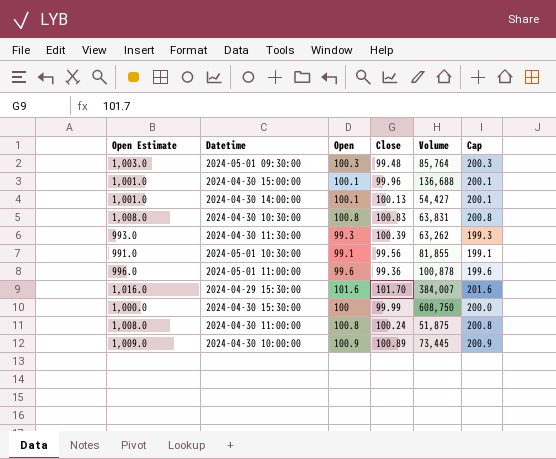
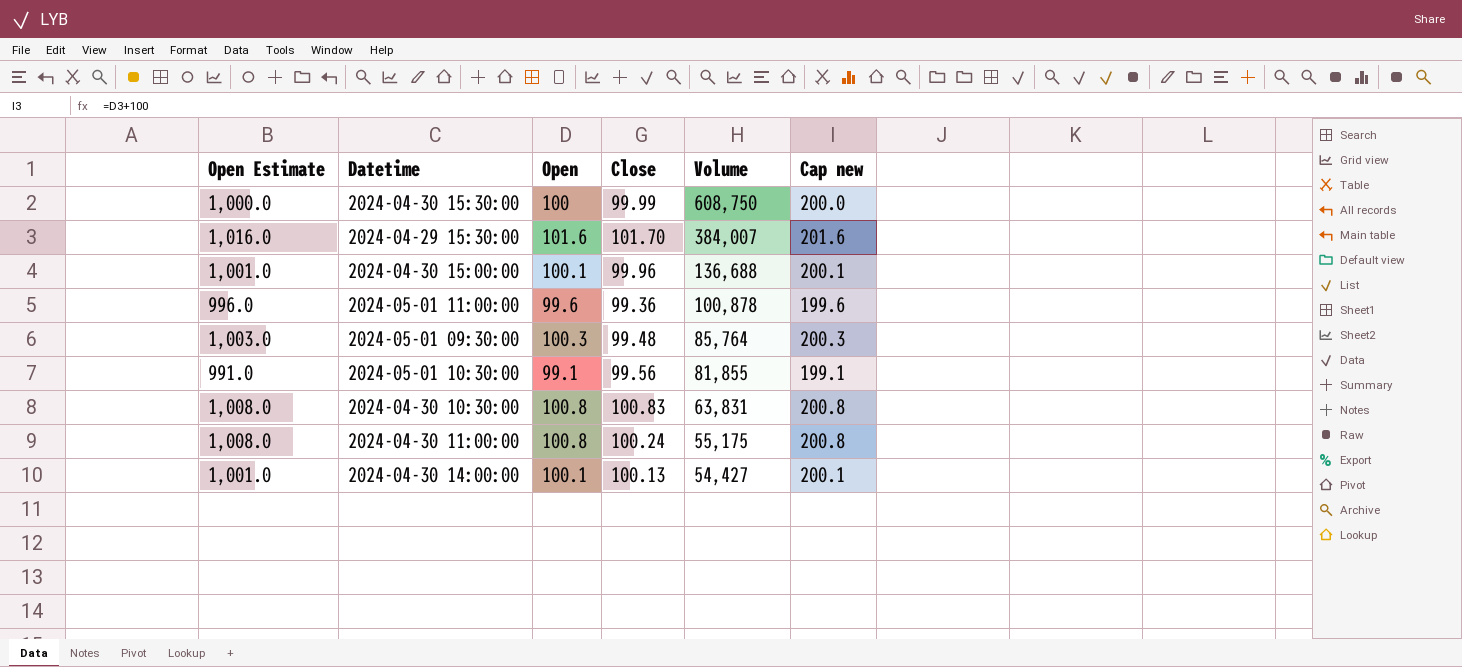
row order: none -> Volume descending
column name: Cap -> Cap new
row 2024-04-30 11:30:00: 993.0 | 99.3 | 100.39 | 63,262 | 199.3 -> none
row 2024-04-30 10:00:00: 1,009.0 | 100.9 | 100.89 | 73,445 | 200.9 -> none
2024-04-30 11:00:00 | Volume: 51,875 -> 55,175

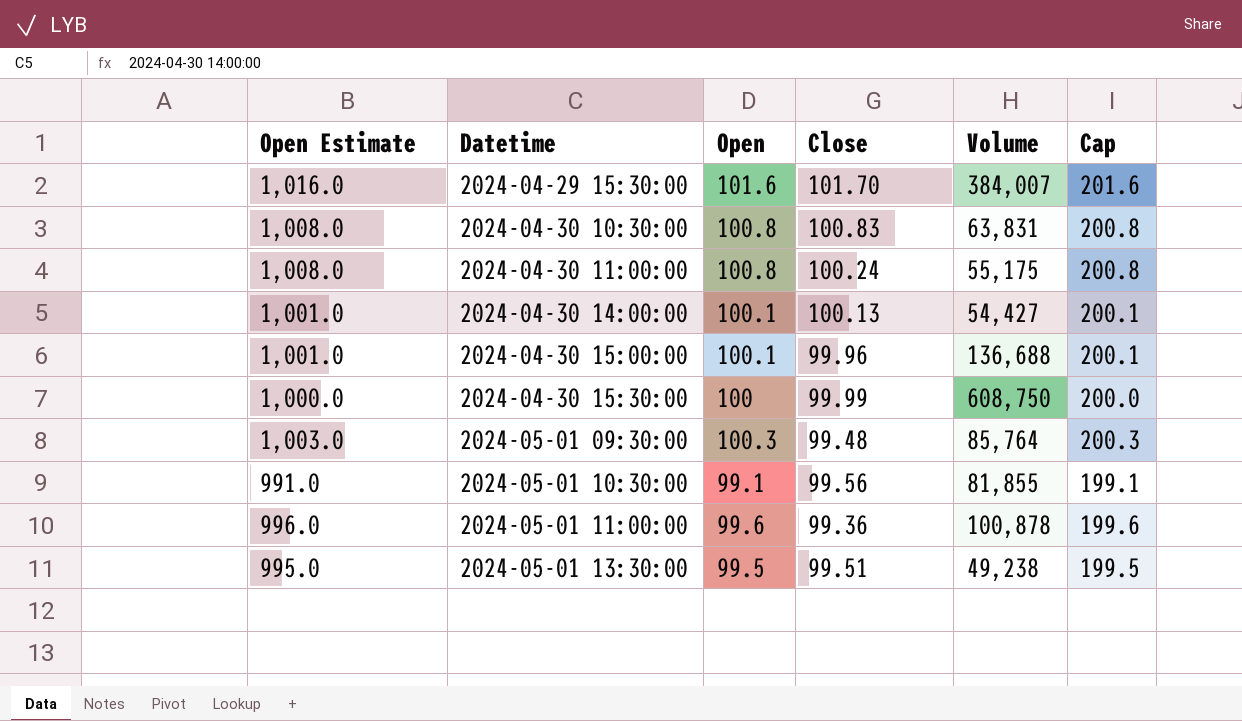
row order: Volume descending -> Datetime ascending
column name: Cap new -> Cap
row 2024-05-01 13:30:00: none -> 995.0 | 99.5 | 99.51 | 49,238 | 199.5

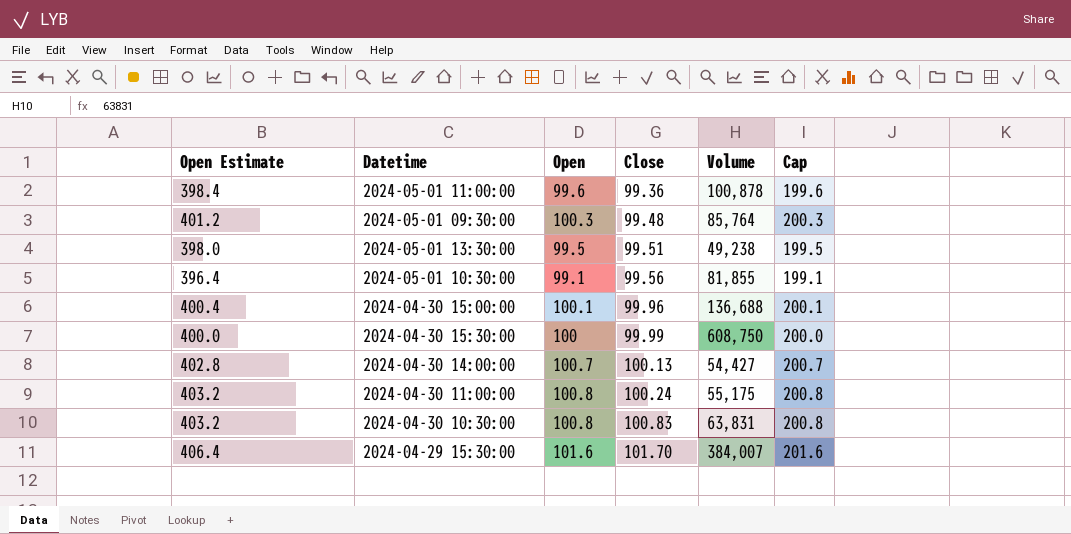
row order: Datetime ascending -> Close ascending
column Open Estimate | formula: [Open] * 10 -> [Open] * 4
2024-04-30 14:00:00 | Open: 100.1 -> 100.7
2024-04-30 14:00:00 | Cap: 200.1 -> 200.7

